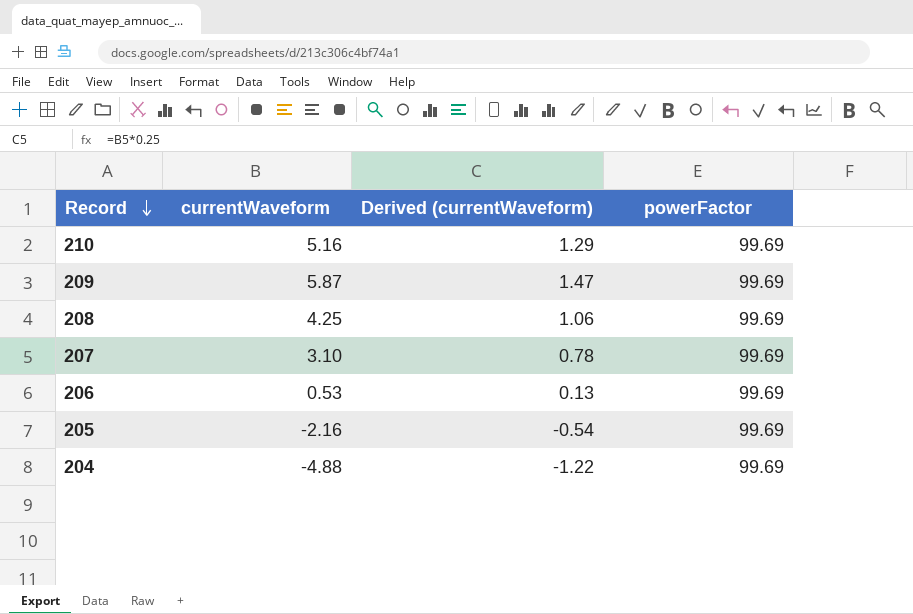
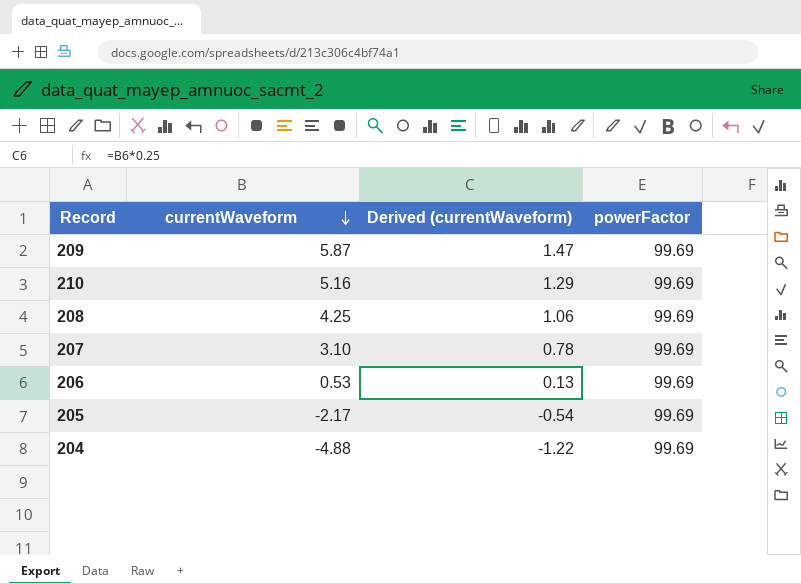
row order: Record descending -> currentWaveform descending
205 | currentWaveform: -2.16 -> -2.17

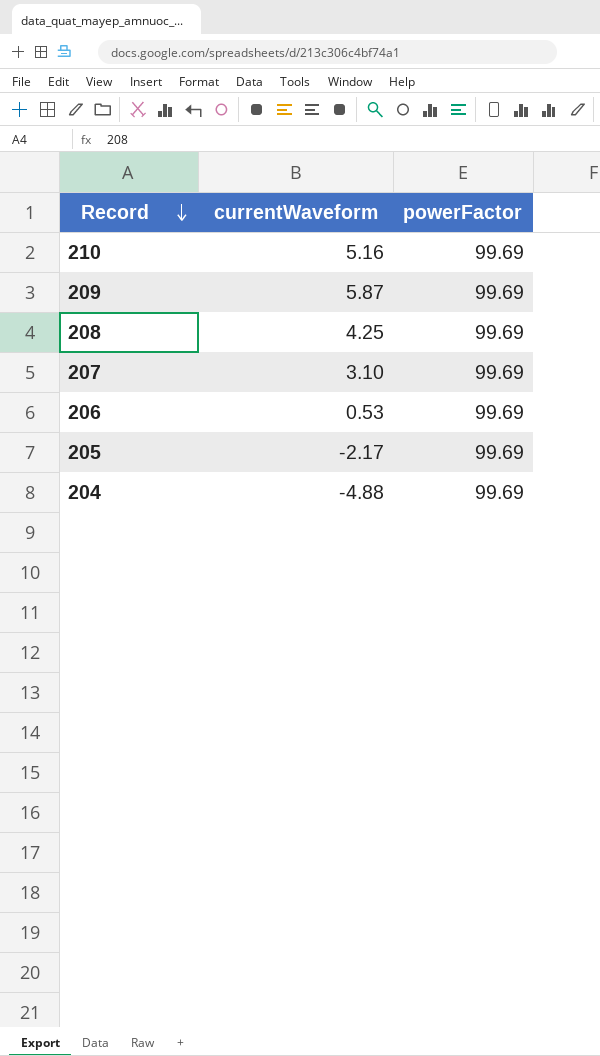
row order: currentWaveform descending -> Record descending
column Derived (currentWaveform) | formula: [currentWaveform] * 0.25 -> none

